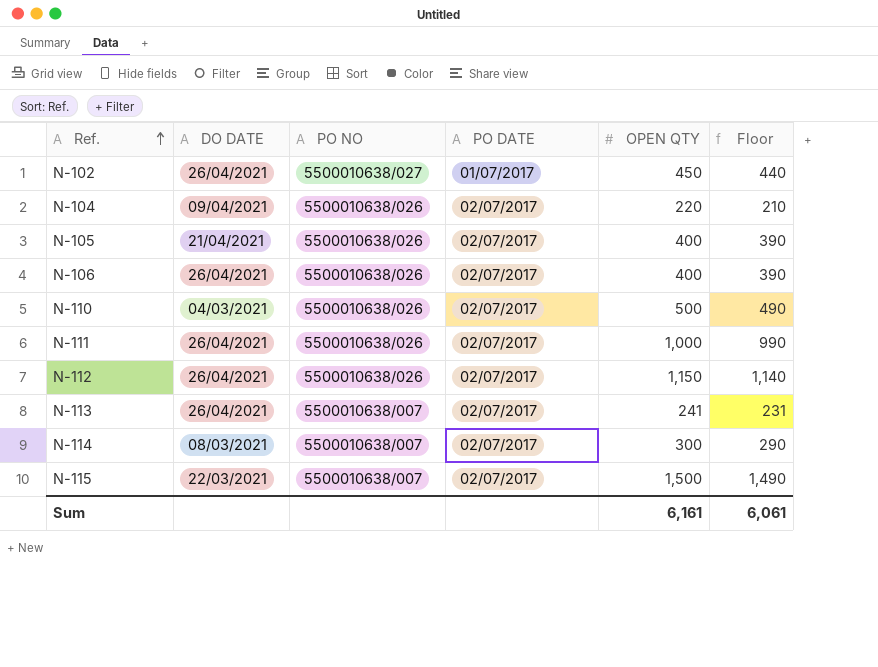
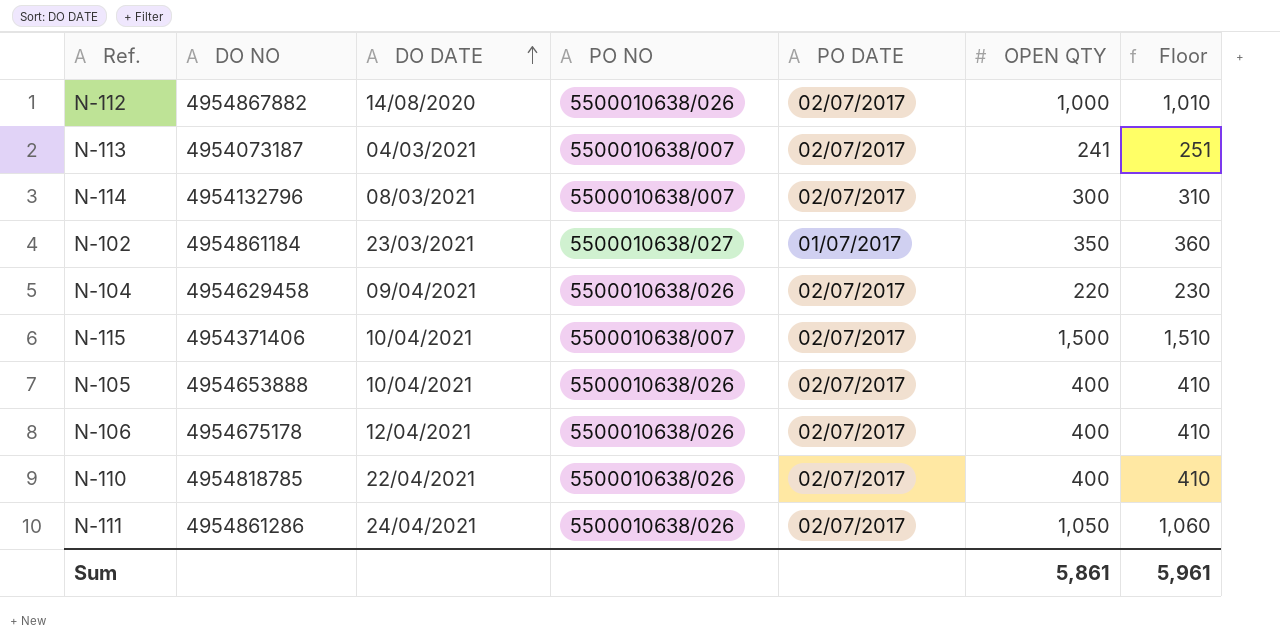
row order: Ref. ascending -> DO DATE ascending
column DO NO | position: none -> 2
column Floor | formula: [OPEN QTY] - 10 -> [OPEN QTY] + 10
N-112 | DO DATE: 26/04/2021 -> 14/08/2020
N-112 | OPEN QTY: 1,150 -> 1,000
N-113 | DO DATE: 26/04/2021 -> 04/03/2021
N-102 | DO DATE: 26/04/2021 -> 23/03/2021
N-102 | OPEN QTY: 450 -> 350
N-115 | DO DATE: 22/03/2021 -> 10/04/2021
N-105 | DO DATE: 21/04/2021 -> 10/04/2021
N-106 | DO DATE: 26/04/2021 -> 12/04/2021
N-110 | DO DATE: 04/03/2021 -> 22/04/2021
N-110 | OPEN QTY: 500 -> 400
N-111 | DO DATE: 26/04/2021 -> 24/04/2021
N-111 | OPEN QTY: 1,000 -> 1,050
Sum | OPEN QTY: 6,161 -> 5,861
Sum | Floor: 6,061 -> 5,961

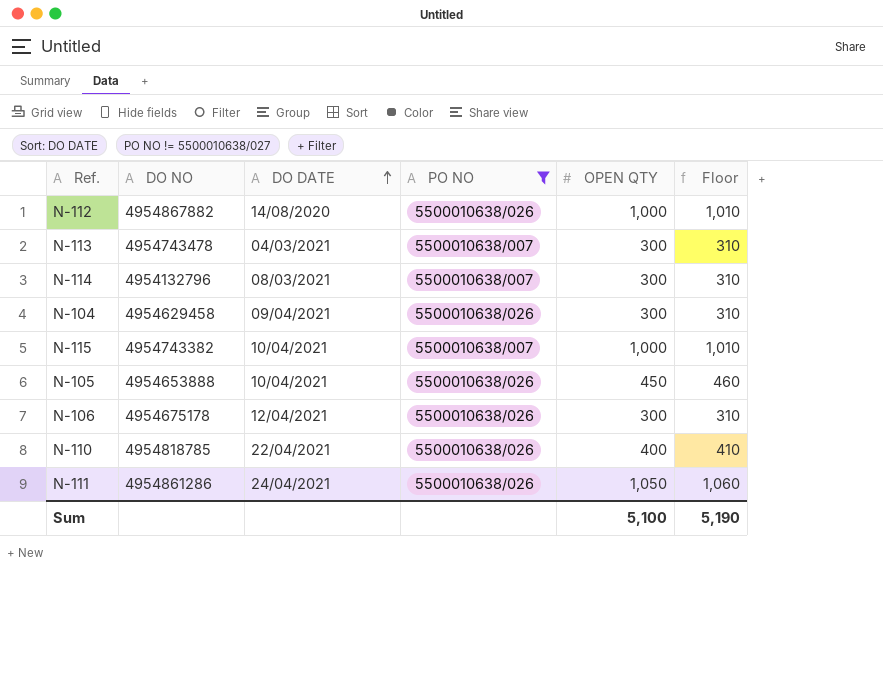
filter: none -> PO NO != 5500010638/027
column PO DATE | position: 5 -> none
N-113 | DO NO: 4954073187 -> 4954743478
N-113 | OPEN QTY: 241 -> 300
N-113 | Floor: 251 -> 310
N-104 | OPEN QTY: 220 -> 300
N-104 | Floor: 230 -> 310
N-115 | DO NO: 4954371406 -> 4954743382
N-115 | OPEN QTY: 1,500 -> 1,000
N-115 | Floor: 1,510 -> 1,010
N-105 | OPEN QTY: 400 -> 450
N-105 | Floor: 410 -> 460
N-106 | OPEN QTY: 400 -> 300
N-106 | Floor: 410 -> 310
Sum | OPEN QTY: 5,861 -> 5,100
Sum | Floor: 5,961 -> 5,190

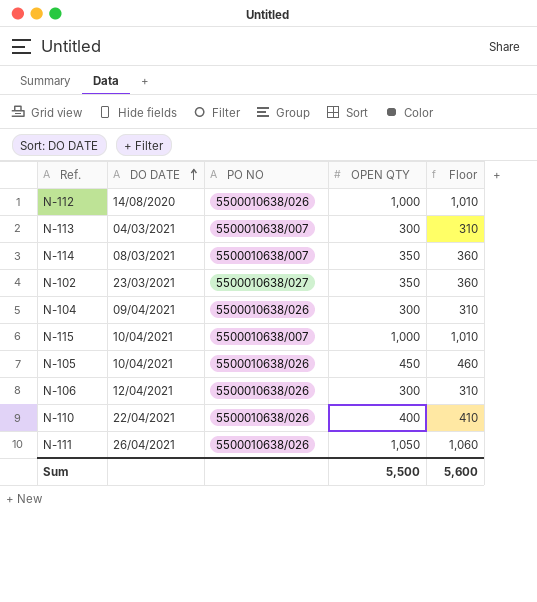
filter: PO NO != 5500010638/027 -> none
column DO NO | position: 2 -> none
N-114 | OPEN QTY: 300 -> 350
N-114 | Floor: 310 -> 360
N-111 | DO DATE: 24/04/2021 -> 26/04/2021
Sum | OPEN QTY: 5,100 -> 5,500
Sum | Floor: 5,190 -> 5,600

